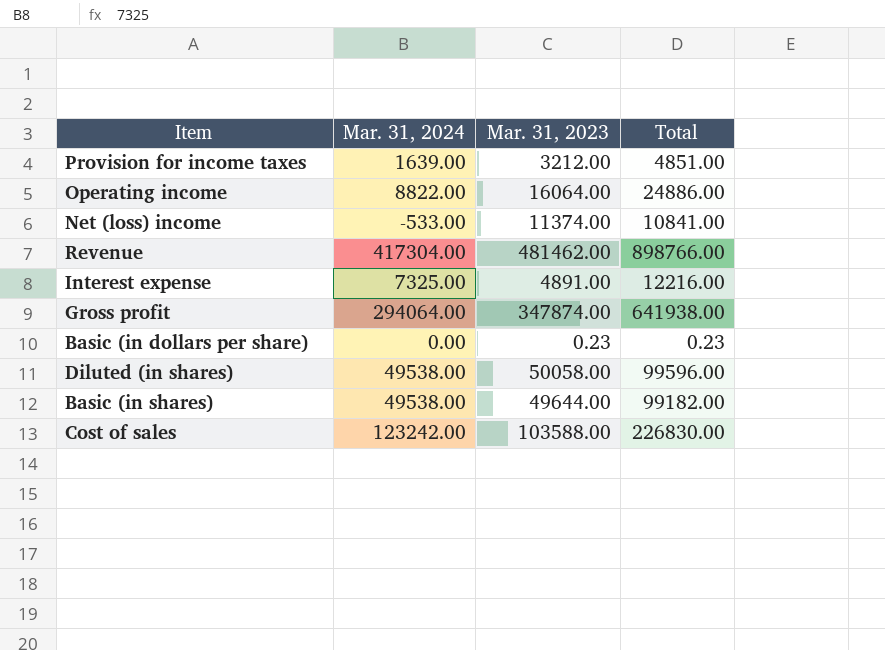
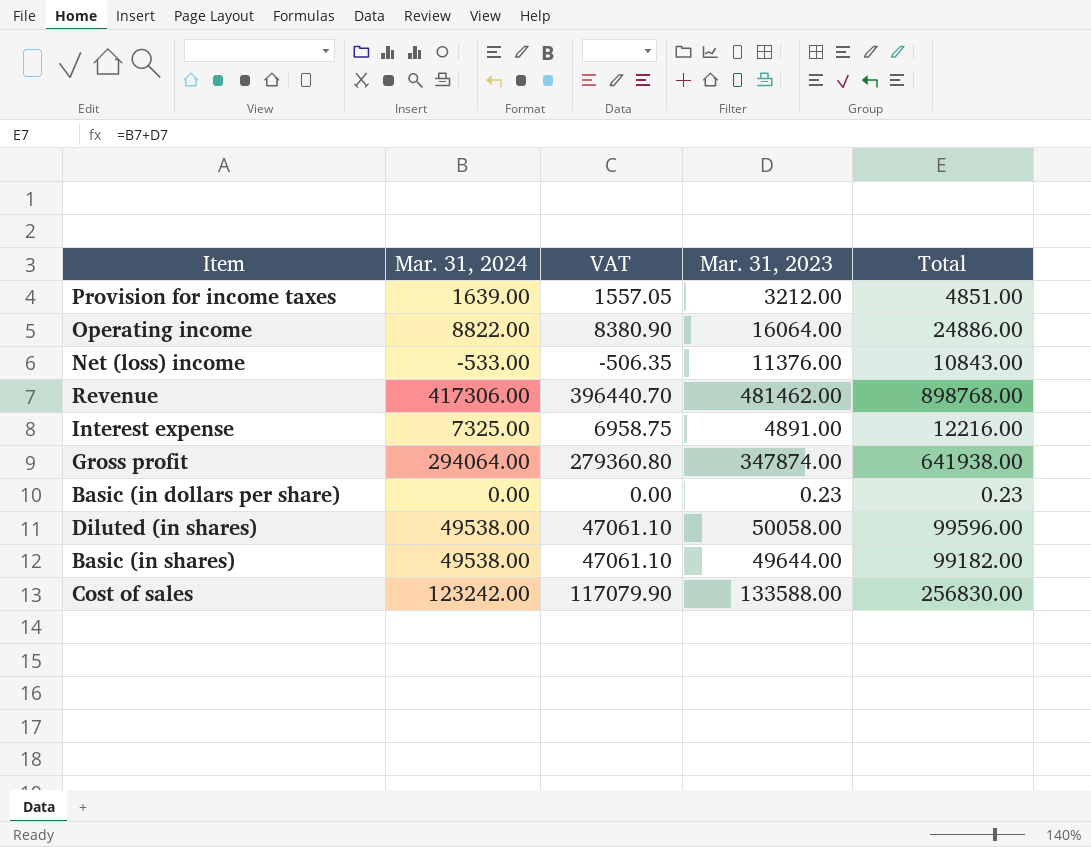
column VAT | formula: none -> [Mar. 31, 2024] * 0.95
Net (loss) income | Mar. 31, 2023: 11374.00 -> 11376.00
Net (loss) income | Total: 10841.00 -> 10843.00
Revenue | Mar. 31, 2024: 417304.00 -> 417306.00
Revenue | Total: 898766.00 -> 898768.00
Cost of sales | Mar. 31, 2023: 103588.00 -> 133588.00
Cost of sales | Total: 226830.00 -> 256830.00

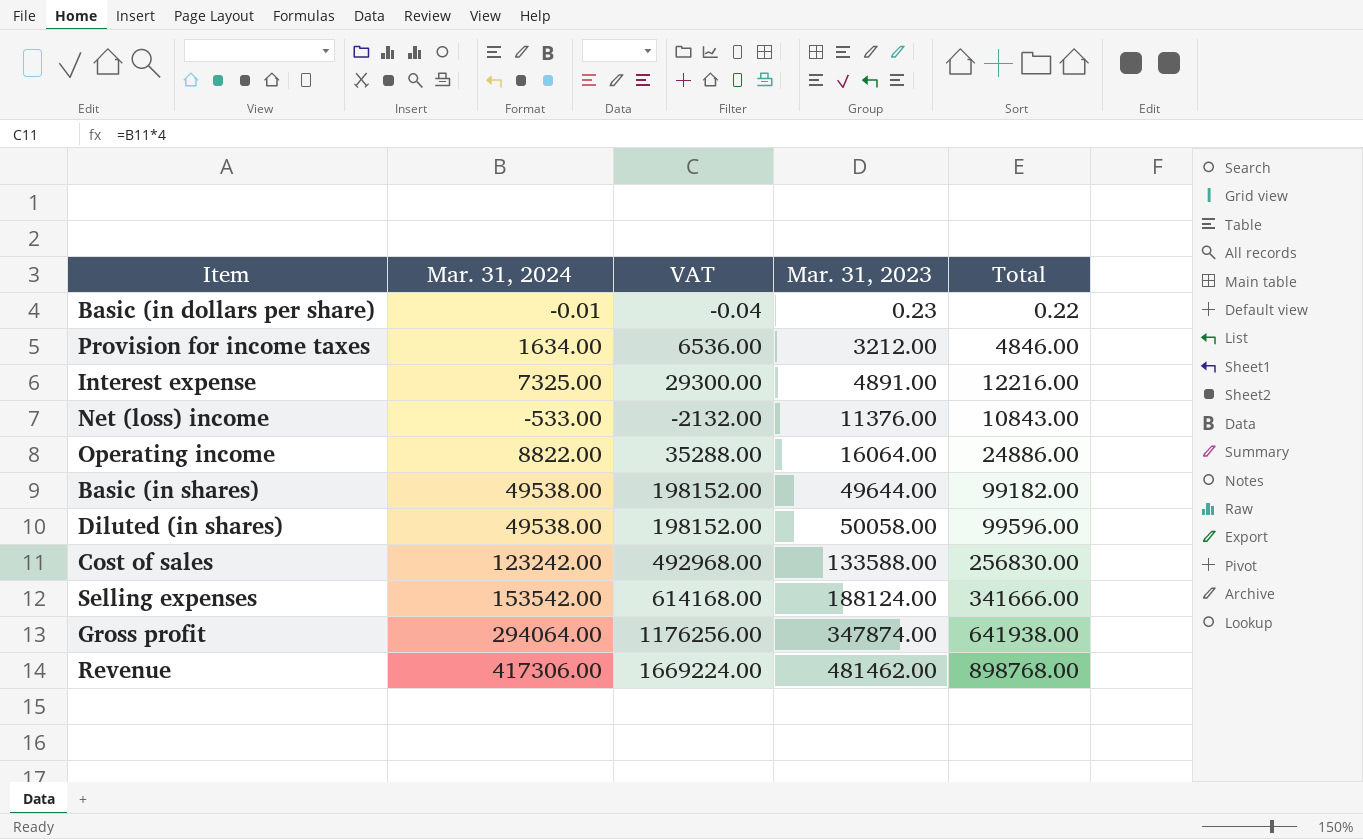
row order: none -> Mar. 31, 2023 ascending
column VAT | formula: [Mar. 31, 2024] * 0.95 -> [Mar. 31, 2024] * 4
Basic (in dollars per share) | Mar. 31, 2024: 0.00 -> -0.01
Basic (in dollars per share) | Total: 0.23 -> 0.22
Provision for income taxes | Mar. 31, 2024: 1639.00 -> 1634.00
Provision for income taxes | Total: 4851.00 -> 4846.00
row Selling expenses: none -> 153542.00 | 614168.00 | 188124.00 | 341666.00

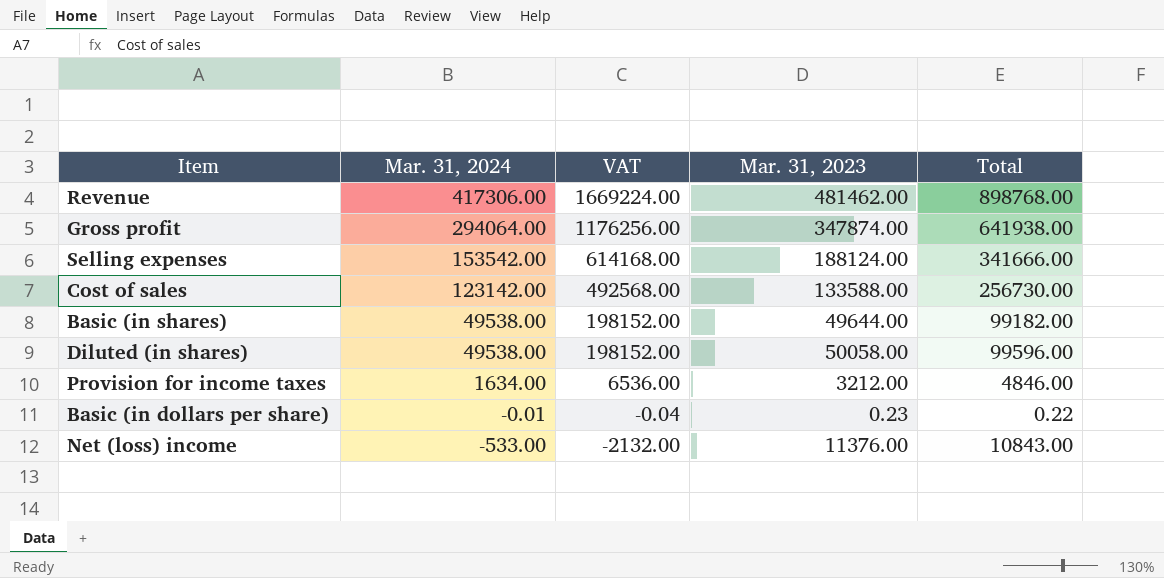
row order: Mar. 31, 2023 ascending -> Mar. 31, 2024 descending
row Interest expense: 7325.00 | 29300.00 | 4891.00 | 12216.00 -> none
row Operating income: 8822.00 | 35288.00 | 16064.00 | 24886.00 -> none
Cost of sales | Mar. 31, 2024: 123242.00 -> 123142.00
Cost of sales | VAT: 492968.00 -> 492568.00
Cost of sales | Total: 256830.00 -> 256730.00

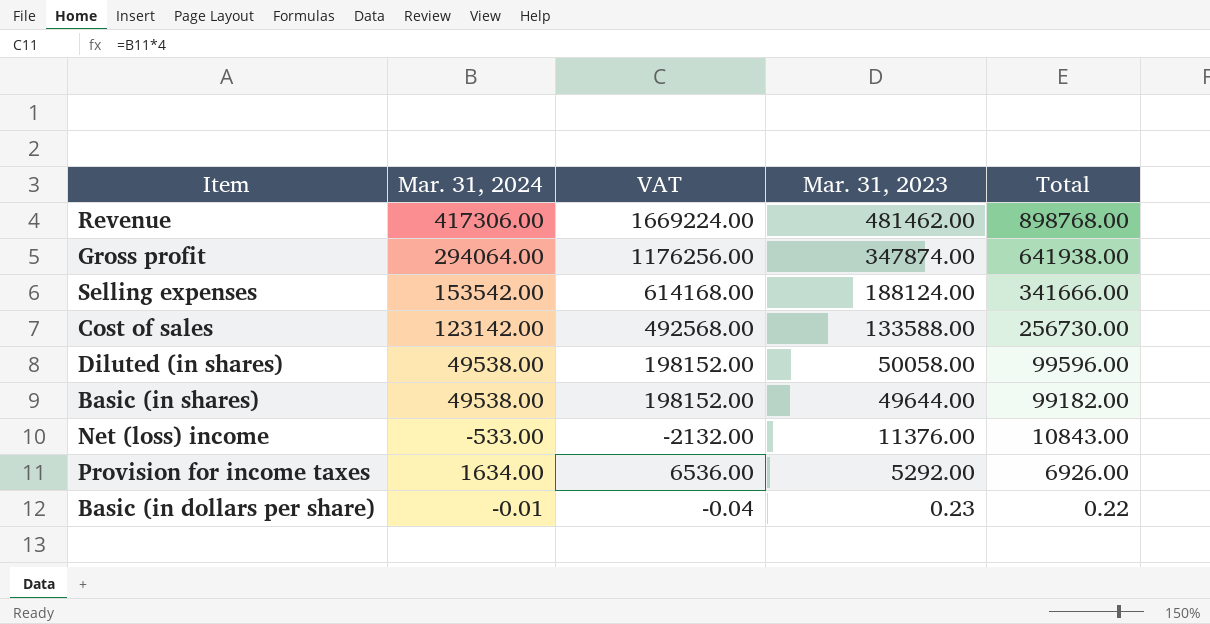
row order: Mar. 31, 2024 descending -> Mar. 31, 2023 descending
Provision for income taxes | Mar. 31, 2023: 3212.00 -> 5292.00
Provision for income taxes | Total: 4846.00 -> 6926.00

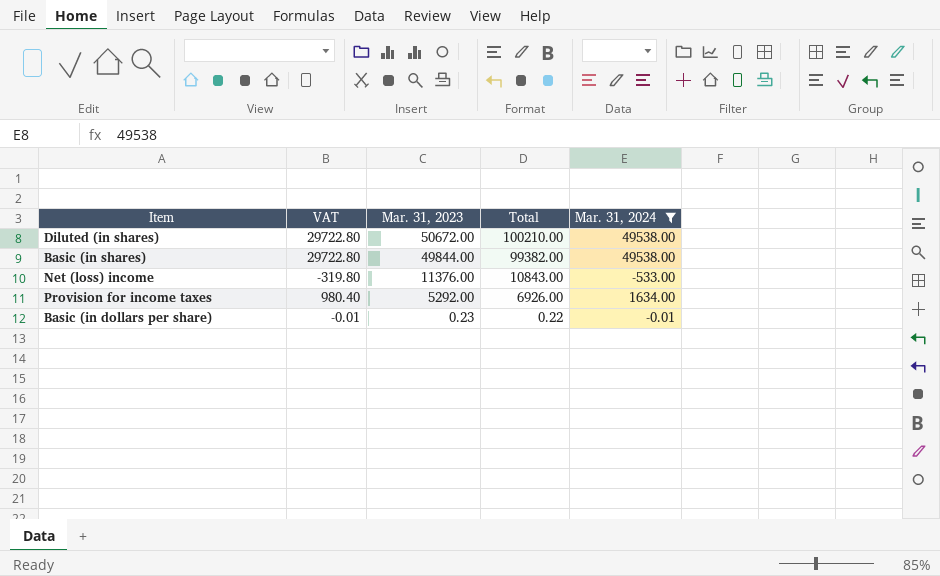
filter: none -> Mar. 31, 2024 <= 49538.00
column VAT | formula: [Mar. 31, 2024] * 4 -> [Mar. 31, 2024] * 0.6
column Mar. 31, 2024 | position: 2 -> 5
Diluted (in shares) | Mar. 31, 2023: 50058.00 -> 50672.00
Diluted (in shares) | Total: 99596.00 -> 100210.00
Basic (in shares) | Mar. 31, 2023: 49644.00 -> 49844.00
Basic (in shares) | Total: 99182.00 -> 99382.00

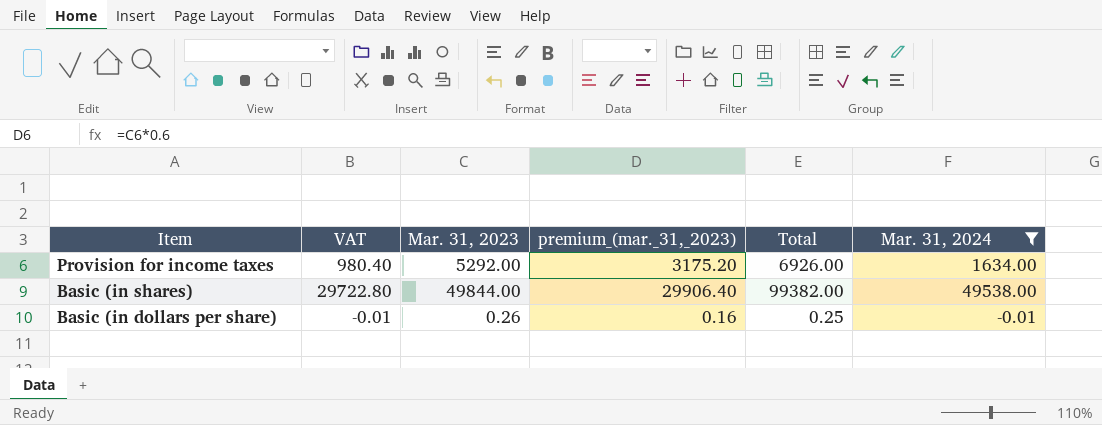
row order: Mar. 31, 2023 descending -> Item descending
column premium_(mar._31,_2023) | formula: none -> [Mar. 31, 2023] * 0.6
row Diluted (in shares): 29722.80 | 50672.00 | 100210.00 | 49538.00 -> none
row Net (loss) income: -319.80 | 11376.00 | 10843.00 | -533.00 -> none
Basic (in dollars per share) | Mar. 31, 2023: 0.23 -> 0.26
Basic (in dollars per share) | Total: 0.22 -> 0.25

